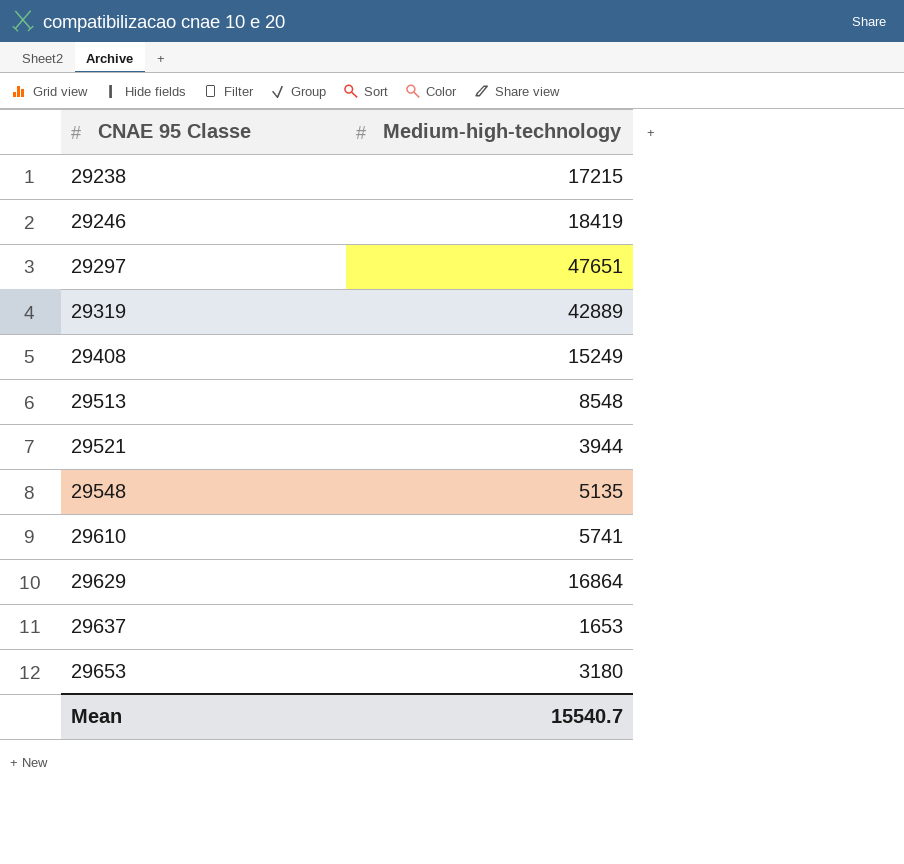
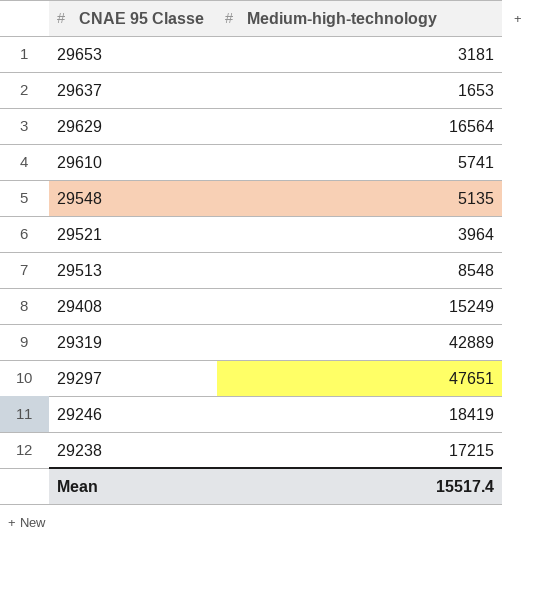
row order: CNAE 95 Classe ascending -> CNAE 95 Classe descending
29653 | Medium-high-technology: 3180 -> 3181
29629 | Medium-high-technology: 16864 -> 16564
29521 | Medium-high-technology: 3944 -> 3964
Mean | Medium-high-technology: 15540.7 -> 15517.4

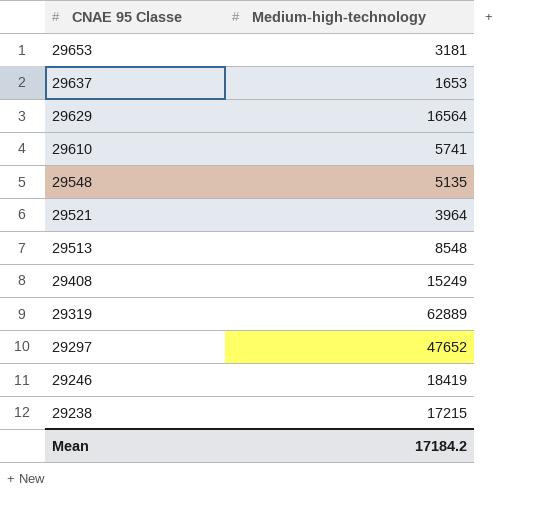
29319 | Medium-high-technology: 42889 -> 62889
29297 | Medium-high-technology: 47651 -> 47652
Mean | Medium-high-technology: 15517.4 -> 17184.2

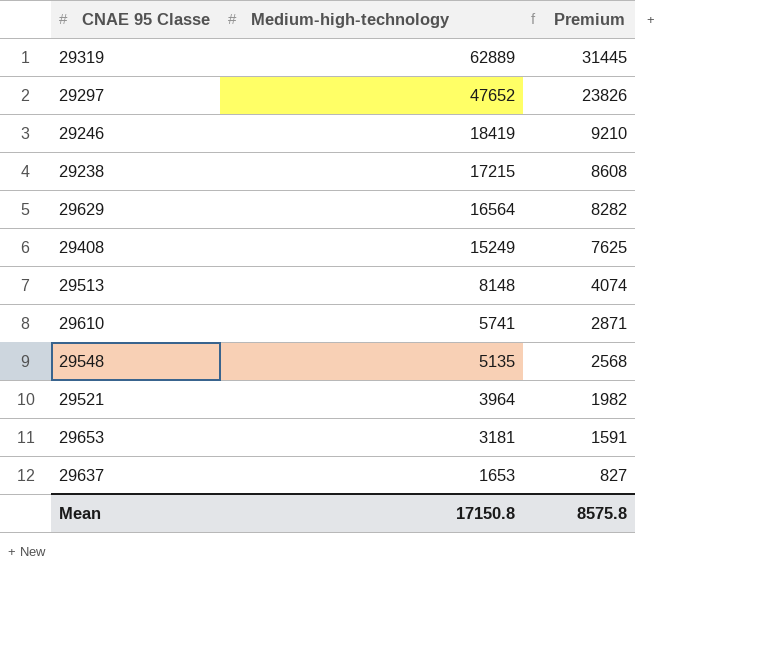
row order: CNAE 95 Classe descending -> Medium-high-technology descending
column Premium | formula: none -> [Medium-high-technology] * 0.5
29513 | Medium-high-technology: 8548 -> 8148
Mean | Medium-high-technology: 17184.2 -> 17150.8

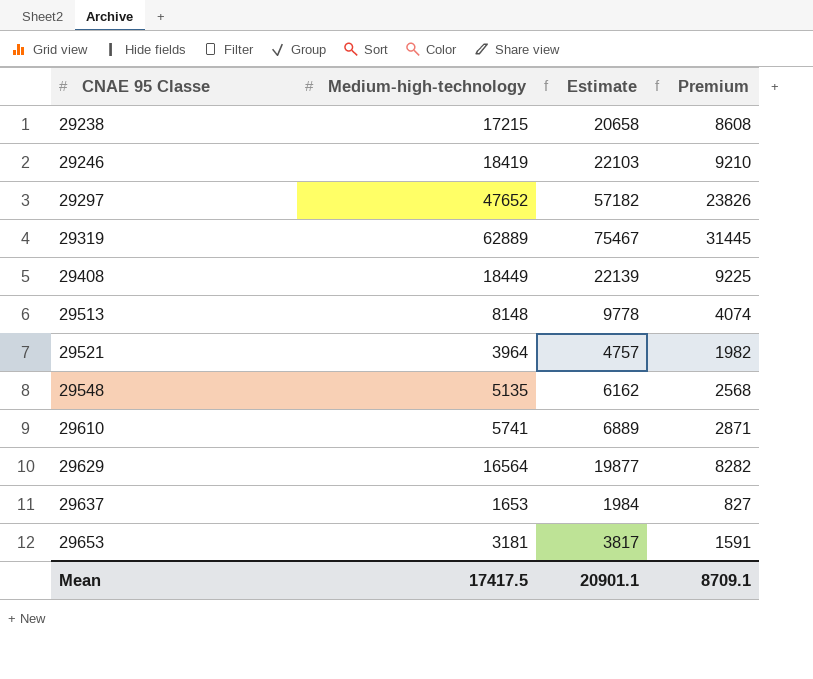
row order: Medium-high-technology descending -> CNAE 95 Classe ascending
column Estimate | formula: none -> [Medium-high-technology] * 1.2
29408 | Medium-high-technology: 15249 -> 18449
29408 | Premium: 7625 -> 9225
Mean | Medium-high-technology: 17150.8 -> 17417.5
Mean | Premium: 8575.8 -> 8709.1

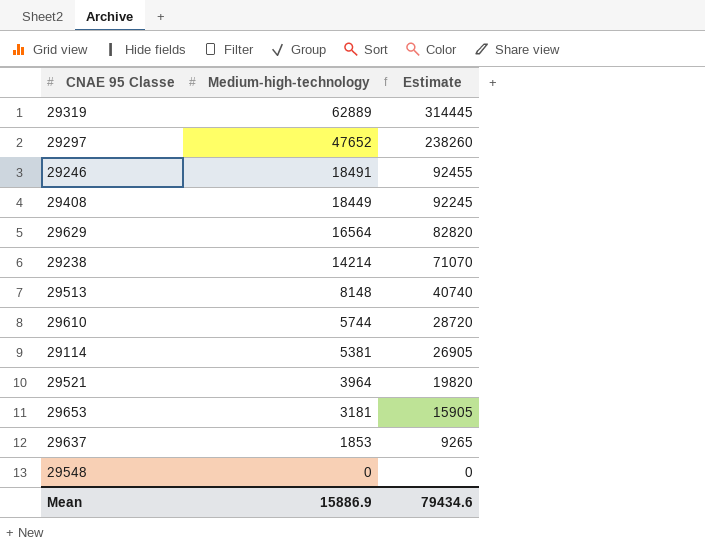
row order: CNAE 95 Classe ascending -> Medium-high-technology descending
column Premium | formula: [Medium-high-technology] * 0.5 -> none
column Estimate | formula: [Medium-high-technology] * 1.2 -> [Medium-high-technology] * 5
29246 | Medium-high-technology: 18419 -> 18491
29238 | Medium-high-technology: 17215 -> 14214
29610 | Medium-high-technology: 5741 -> 5744
row 29114: none -> 5381 | 26905
29637 | Medium-high-technology: 1653 -> 1853
29548 | Medium-high-technology: 5135 -> 0
Mean | Medium-high-technology: 17417.5 -> 15886.9
Mean | Estimate: 20901.1 -> 79434.6

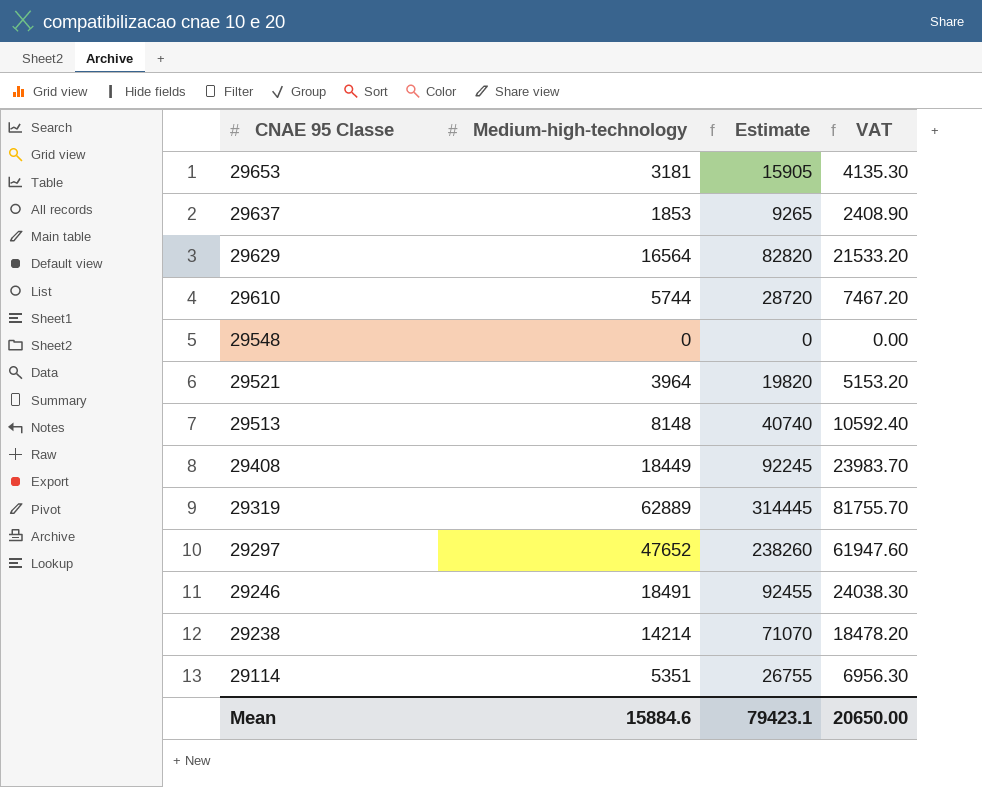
row order: Medium-high-technology descending -> CNAE 95 Classe descending
column VAT | formula: none -> [Medium-high-technology] * 1.3
29114 | Medium-high-technology: 5381 -> 5351
29114 | Estimate: 26905 -> 26755
Mean | Medium-high-technology: 15886.9 -> 15884.6
Mean | Estimate: 79434.6 -> 79423.1

